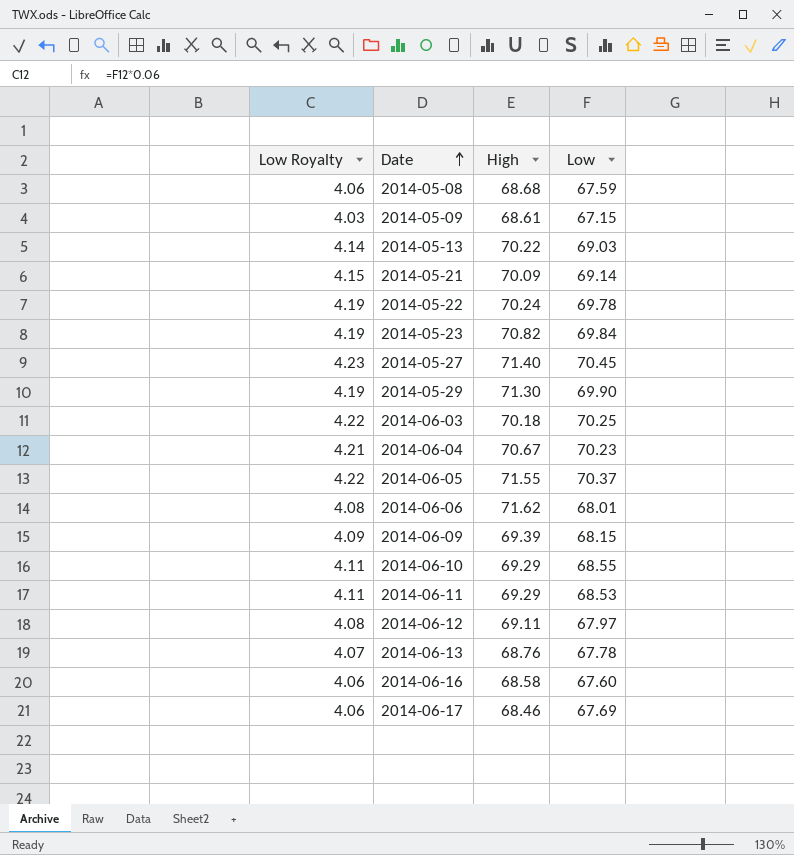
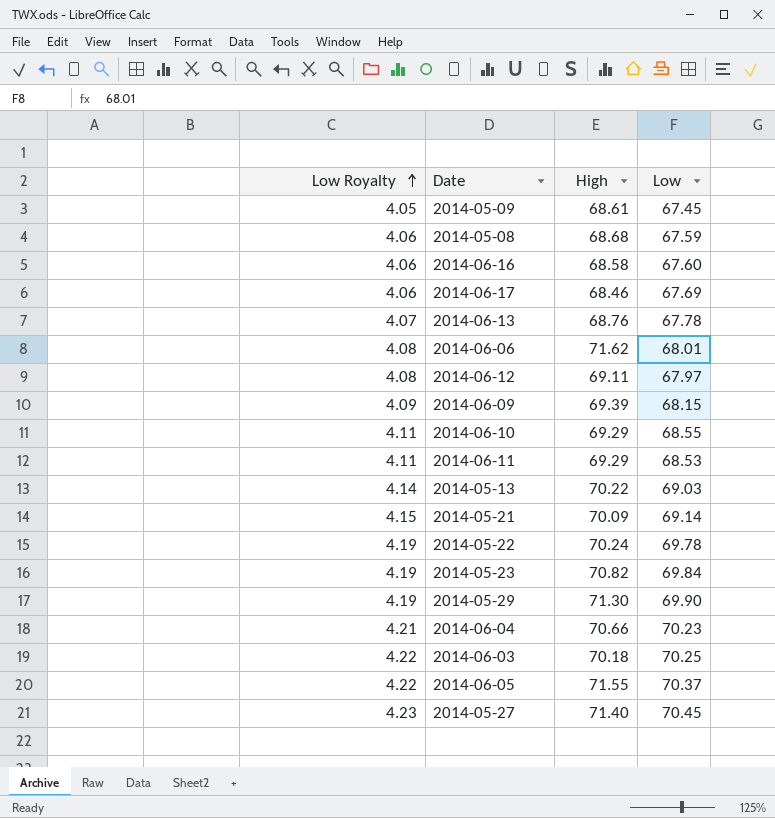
row order: Date ascending -> Low Royalty ascending
2014-05-09 | Low Royalty: 4.03 -> 4.05
2014-05-09 | Low: 67.15 -> 67.45
2014-06-04 | High: 70.67 -> 70.66

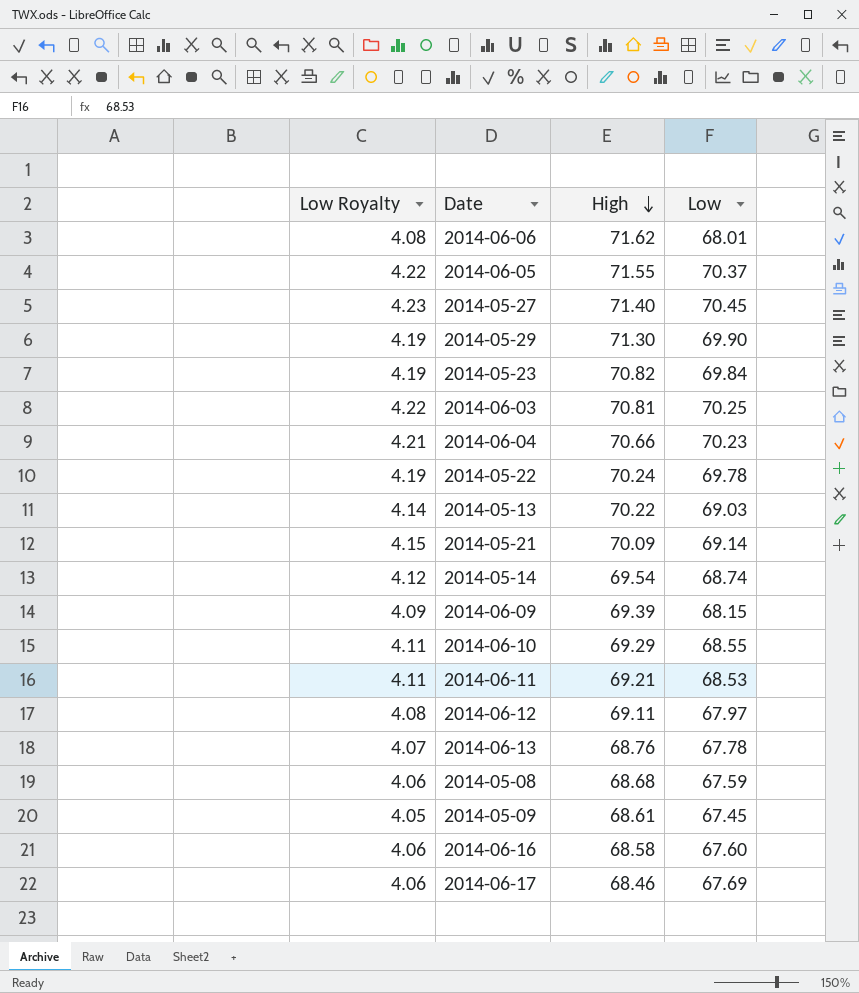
row order: Low Royalty ascending -> High descending
2014-06-03 | High: 70.18 -> 70.81
row 2014-05-14: none -> 4.12 | 69.54 | 68.74
2014-06-11 | High: 69.29 -> 69.21

